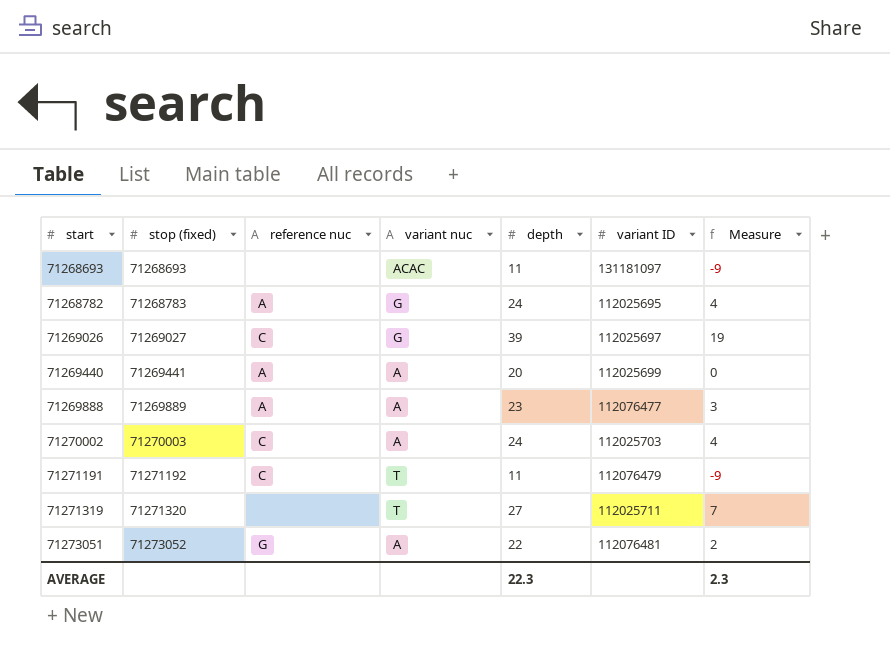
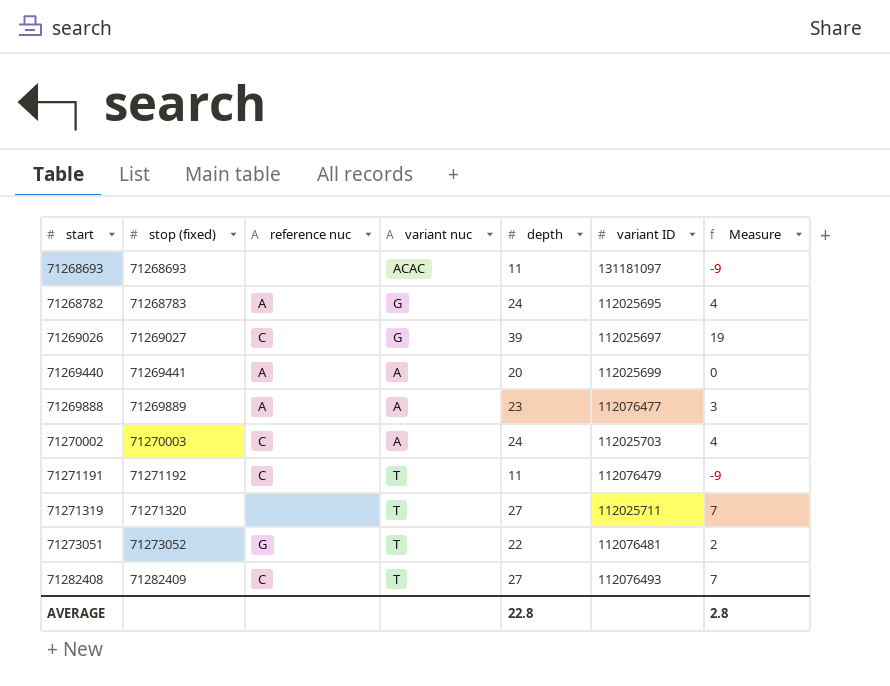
71273051 | variant nuc: A -> T
row 71282408: none -> 71282409 | C | T | 27 | 112076493 | 7
AVERAGE | depth: 22.3 -> 22.8
AVERAGE | Measure: 2.3 -> 2.8

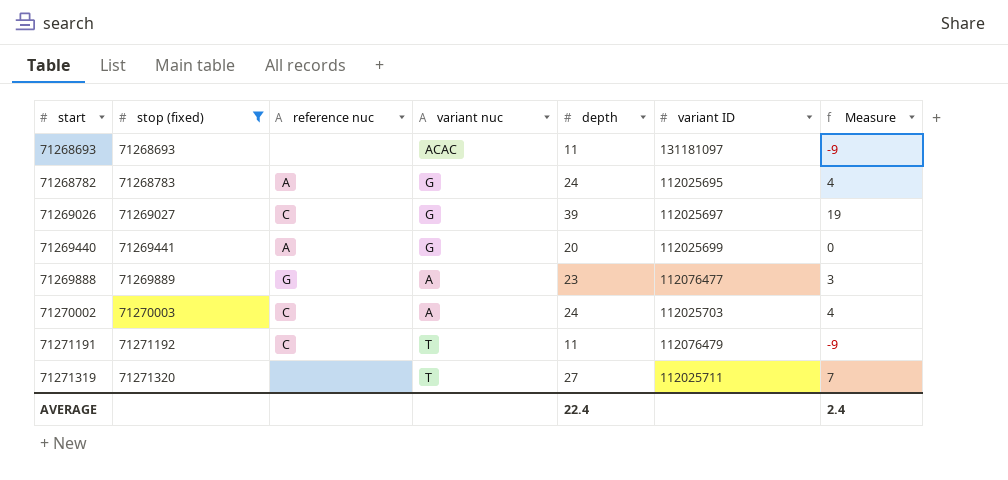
filter: none -> stop (fixed) <= 71271320
71269440 | variant nuc: A -> G
71269888 | reference nuc: A -> G
AVERAGE | depth: 22.8 -> 22.4
AVERAGE | Measure: 2.8 -> 2.4

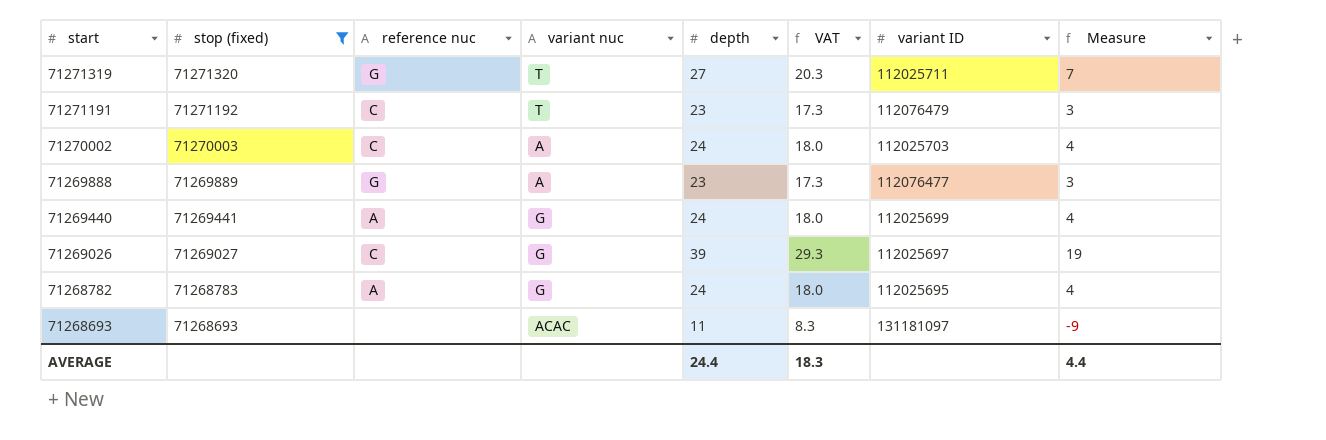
row order: start ascending -> start descending
column VAT | formula: none -> [depth] * 0.75
71271319 | reference nuc: none -> G
71271191 | depth: 11 -> 23
71271191 | Measure: -9 -> 3
71269440 | depth: 20 -> 24
71269440 | Measure: 0 -> 4
AVERAGE | depth: 22.4 -> 24.4
AVERAGE | Measure: 2.4 -> 4.4

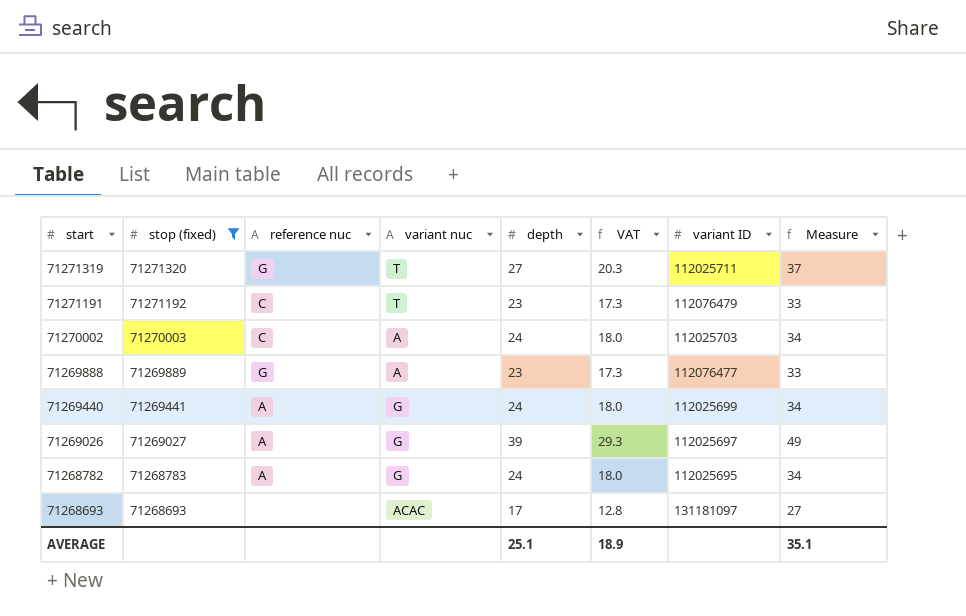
column Measure | formula: [depth] - 20 -> [depth] + 10
71269026 | reference nuc: C -> A
71268693 | depth: 11 -> 17
71268693 | VAT: 8.3 -> 12.8
AVERAGE | depth: 24.4 -> 25.1
AVERAGE | VAT: 18.3 -> 18.9
AVERAGE | Measure: 4.4 -> 35.1

